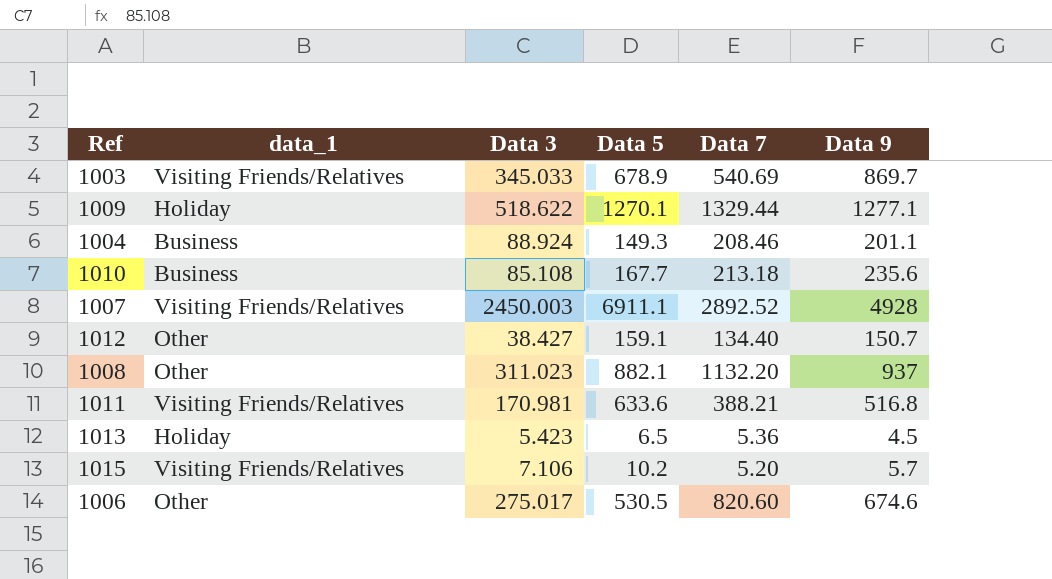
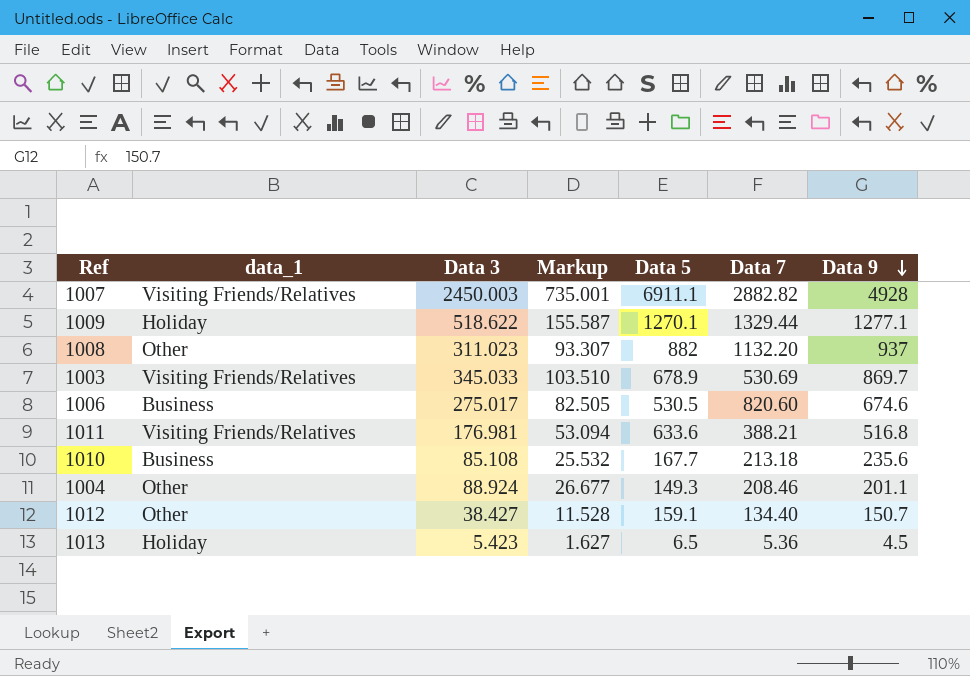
row order: none -> Data 9 descending
column Markup | formula: none -> [Data 3] * 0.3
row 1015: Visiting Friends/Relatives | 7.106 | 10.2 | 5.20 | 5.7 -> none
1007 | Data 7: 2892.52 -> 2882.82
1008 | Data 5: 882.1 -> 882
1003 | Data 7: 540.69 -> 530.69
1006 | data_1: Other -> Business
1011 | Data 3: 170.981 -> 176.981
1004 | data_1: Business -> Other

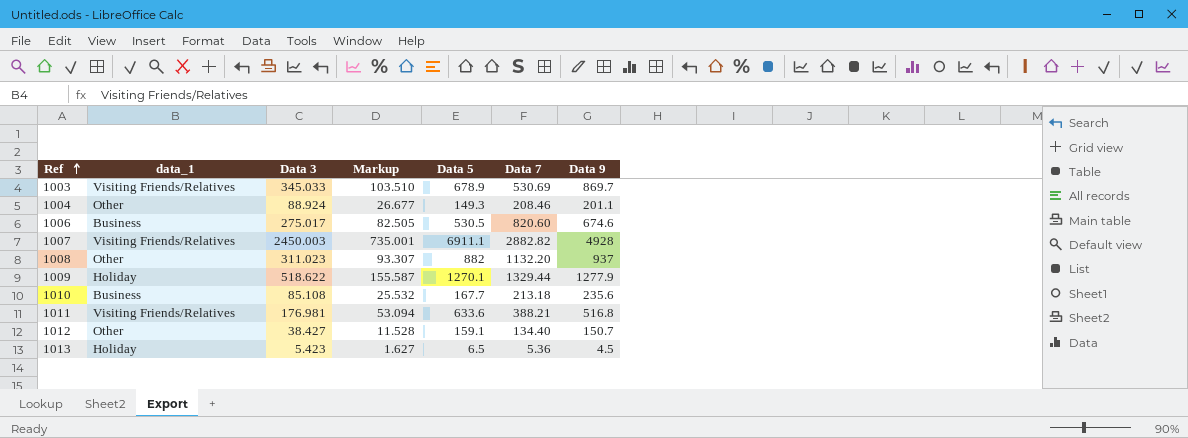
row order: Data 9 descending -> Ref ascending
1009 | Data 9: 1277.1 -> 1277.9

